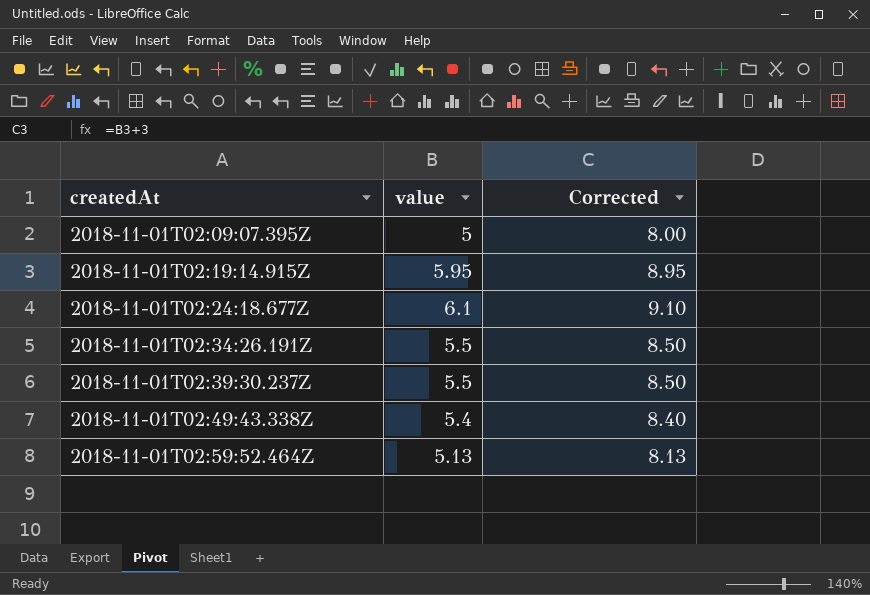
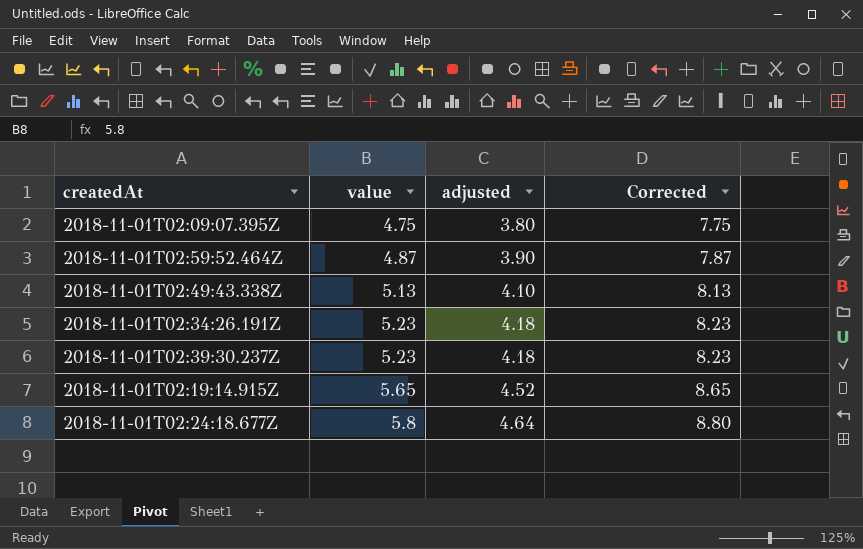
row order: createdAt ascending -> value ascending
column adjusted | formula: none -> [value] * 0.8
2018-11-01T02:09:07.395Z | value: 5 -> 4.75
2018-11-01T02:09:07.395Z | Corrected: 8.00 -> 7.75
2018-11-01T02:59:52.464Z | value: 5.13 -> 4.87
2018-11-01T02:59:52.464Z | Corrected: 8.13 -> 7.87
2018-11-01T02:49:43.338Z | value: 5.4 -> 5.13
2018-11-01T02:49:43.338Z | Corrected: 8.40 -> 8.13
2018-11-01T02:34:26.191Z | value: 5.5 -> 5.23
2018-11-01T02:34:26.191Z | Corrected: 8.50 -> 8.23
2018-11-01T02:39:30.237Z | value: 5.5 -> 5.23
2018-11-01T02:39:30.237Z | Corrected: 8.50 -> 8.23
2018-11-01T02:19:14.915Z | value: 5.95 -> 5.65
2018-11-01T02:19:14.915Z | Corrected: 8.95 -> 8.65
2018-11-01T02:24:18.677Z | value: 6.1 -> 5.8
2018-11-01T02:24:18.677Z | Corrected: 9.10 -> 8.80

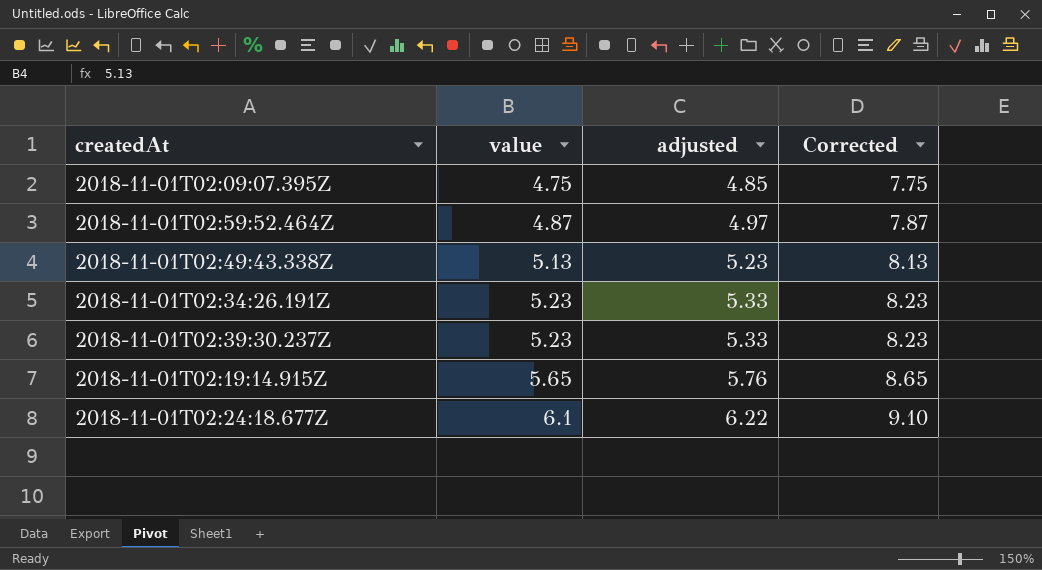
column adjusted | formula: [value] * 0.8 -> [value] * 1.02
2018-11-01T02:24:18.677Z | value: 5.8 -> 6.1
2018-11-01T02:24:18.677Z | Corrected: 8.80 -> 9.10

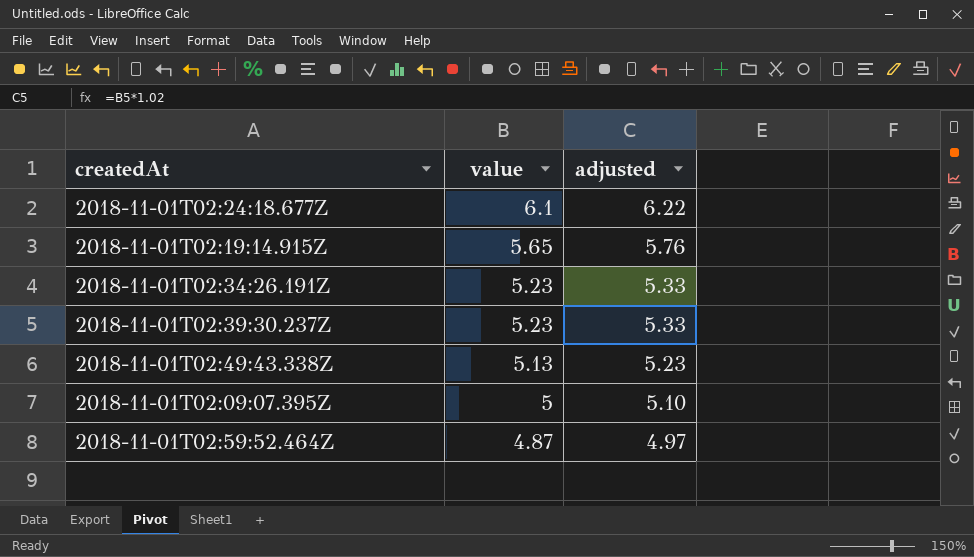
row order: value ascending -> value descending
column Corrected | formula: [value] + 3 -> none
2018-11-01T02:09:07.395Z | value: 4.75 -> 5
2018-11-01T02:09:07.395Z | adjusted: 4.85 -> 5.10

